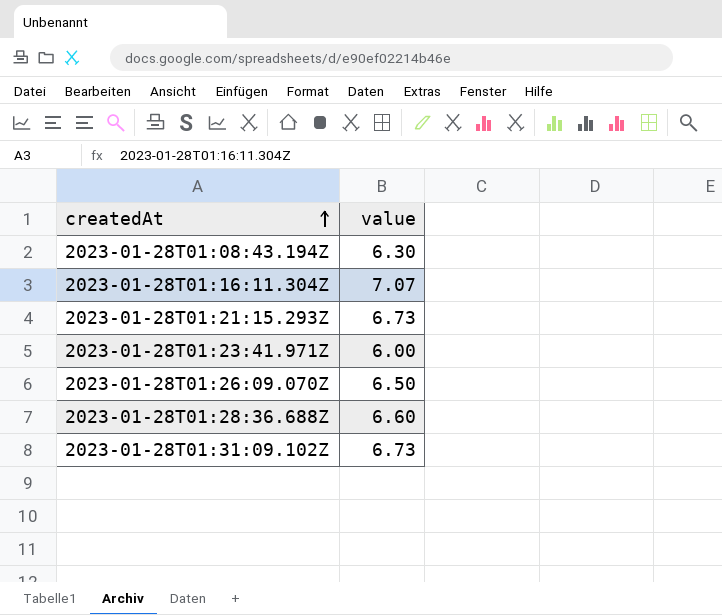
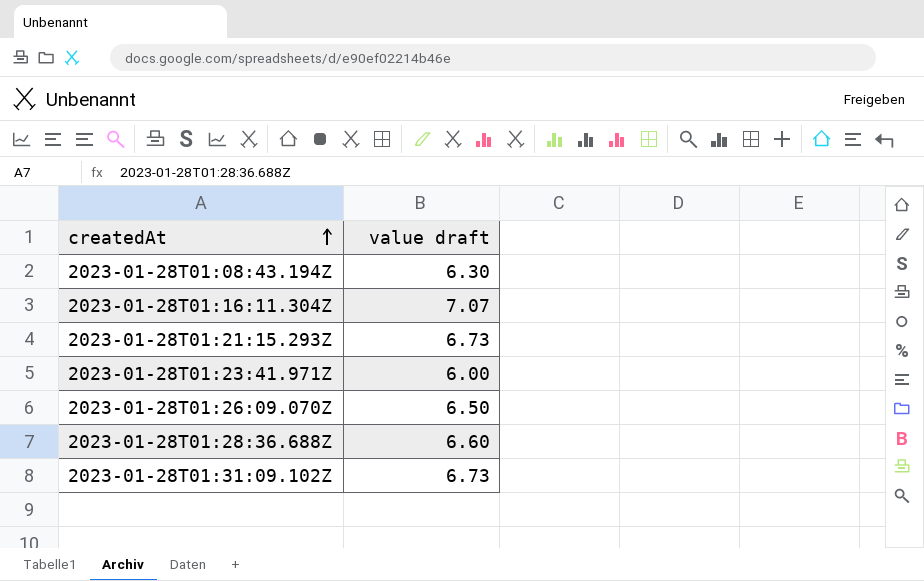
column name: value -> value draft

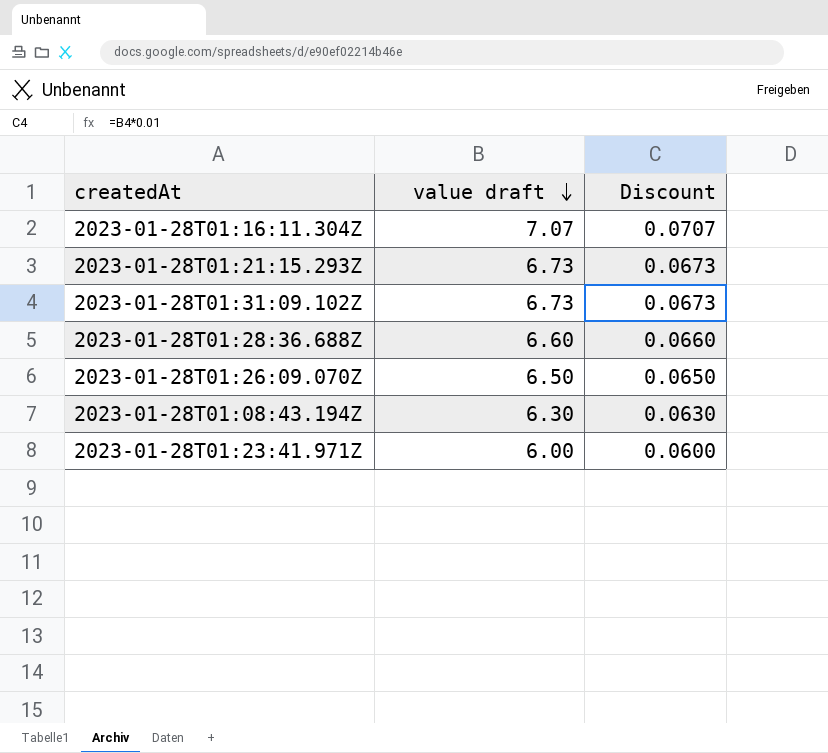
row order: createdAt ascending -> value draft descending
column Discount | formula: none -> [value draft] * 0.01

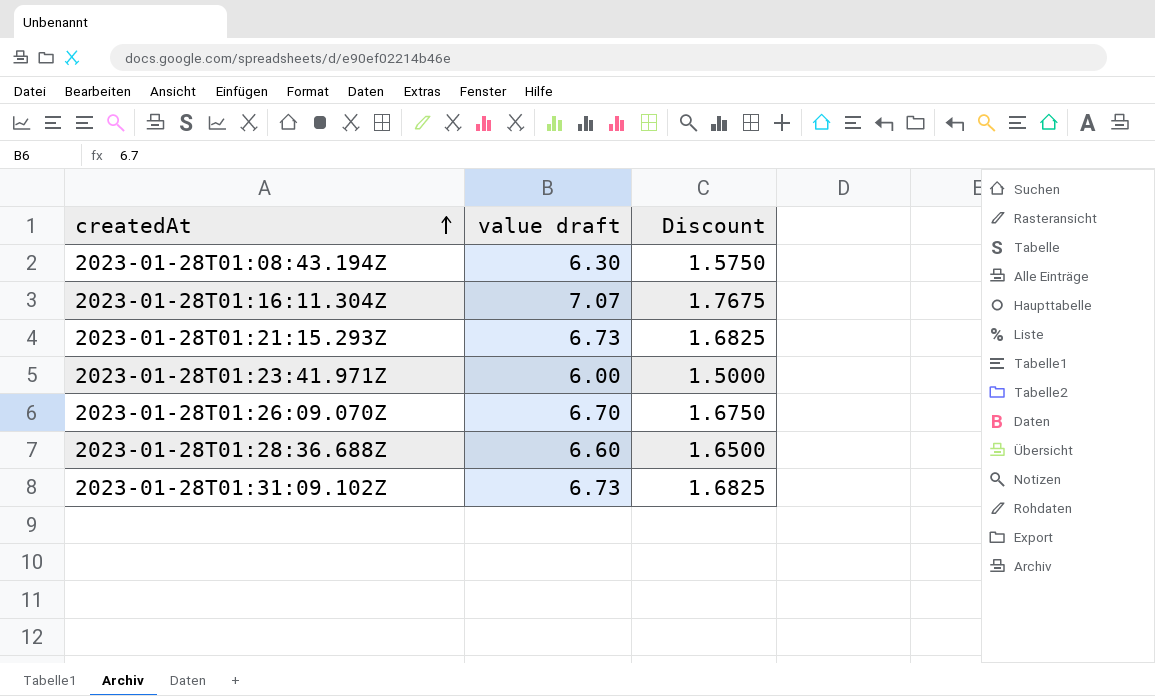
row order: value draft descending -> createdAt ascending
column Discount | formula: [value draft] * 0.01 -> [value draft] * 0.25
2023-01-28T01:26:09.070Z | value draft: 6.50 -> 6.70

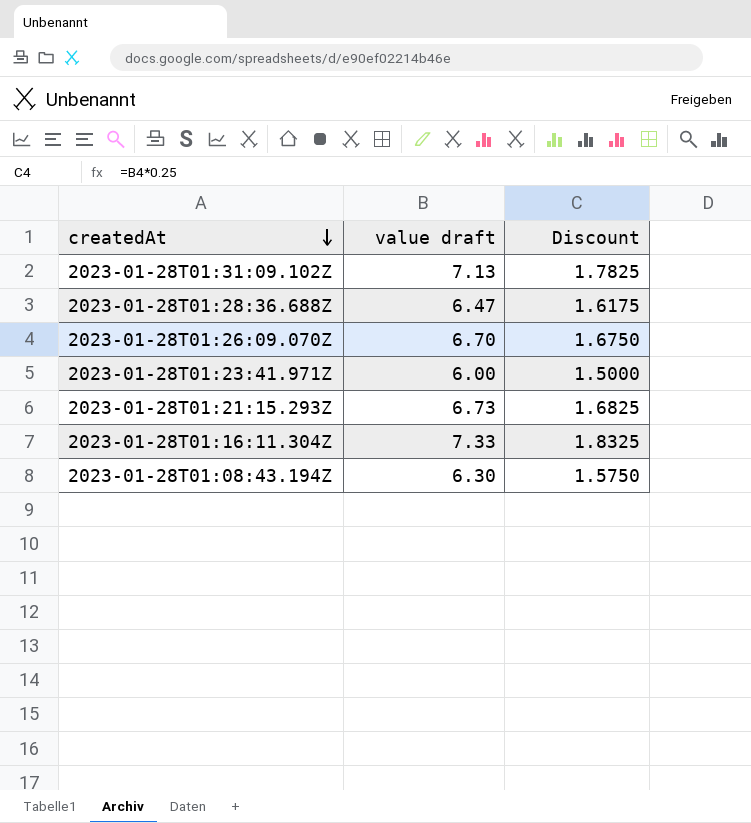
row order: createdAt ascending -> createdAt descending
2023-01-28T01:31:09.102Z | value draft: 6.73 -> 7.13
2023-01-28T01:31:09.102Z | Discount: 1.6825 -> 1.7825
2023-01-28T01:28:36.688Z | value draft: 6.60 -> 6.47
2023-01-28T01:28:36.688Z | Discount: 1.6500 -> 1.6175
2023-01-28T01:16:11.304Z | value draft: 7.07 -> 7.33
2023-01-28T01:16:11.304Z | Discount: 1.7675 -> 1.8325

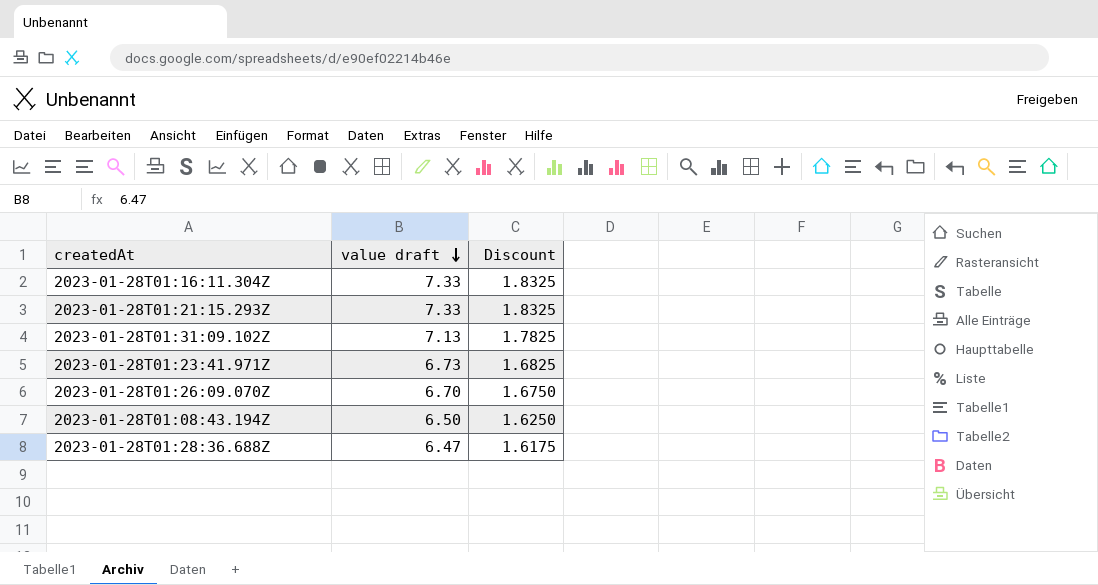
row order: createdAt descending -> value draft descending
2023-01-28T01:21:15.293Z | value draft: 6.73 -> 7.33
2023-01-28T01:21:15.293Z | Discount: 1.6825 -> 1.8325
2023-01-28T01:23:41.971Z | value draft: 6.00 -> 6.73
2023-01-28T01:23:41.971Z | Discount: 1.5000 -> 1.6825
2023-01-28T01:08:43.194Z | value draft: 6.30 -> 6.50
2023-01-28T01:08:43.194Z | Discount: 1.5750 -> 1.6250

